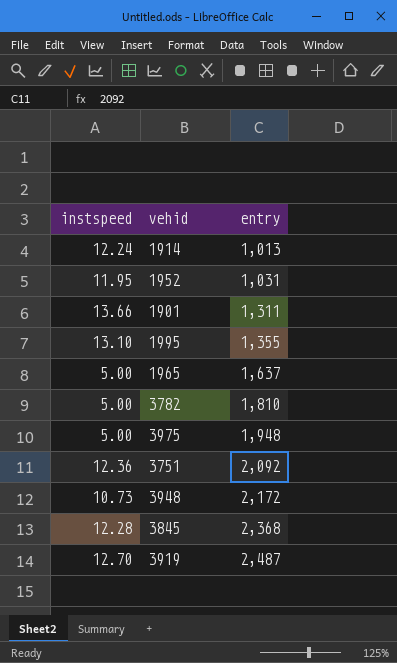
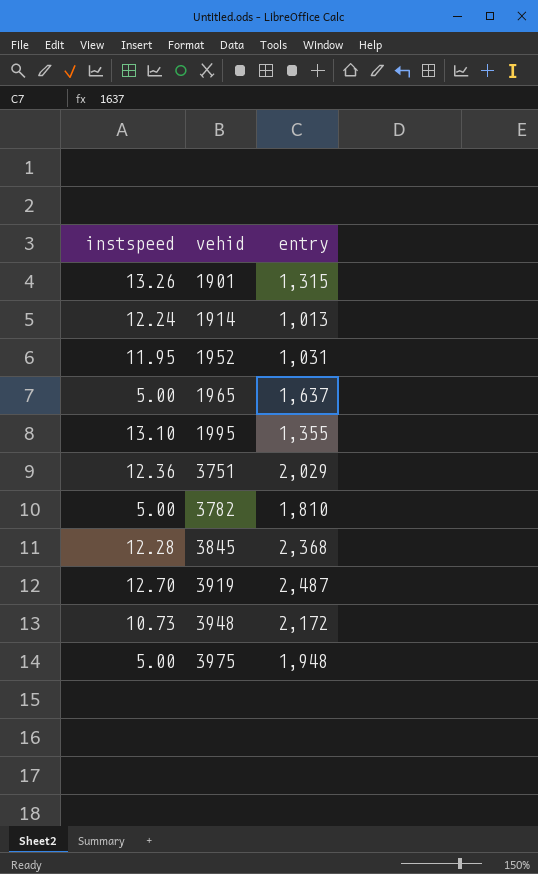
row order: entry ascending -> vehid ascending
1901 | instspeed: 13.66 -> 13.26
1901 | entry: 1,311 -> 1,315
3751 | entry: 2,092 -> 2,029

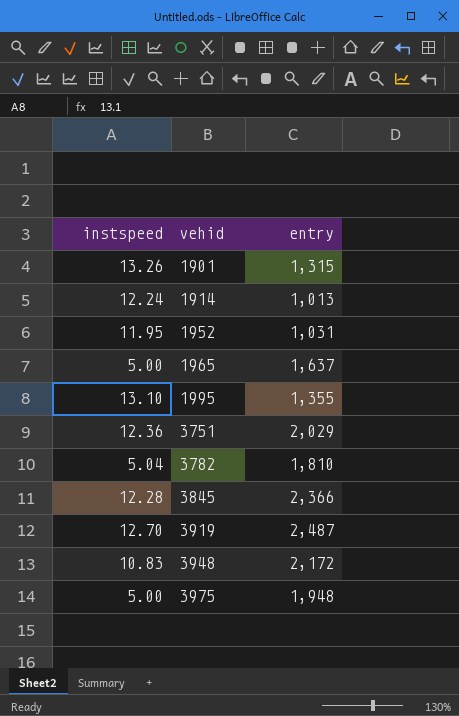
3782 | instspeed: 5.00 -> 5.04
3845 | entry: 2,368 -> 2,366
3948 | instspeed: 10.73 -> 10.83

